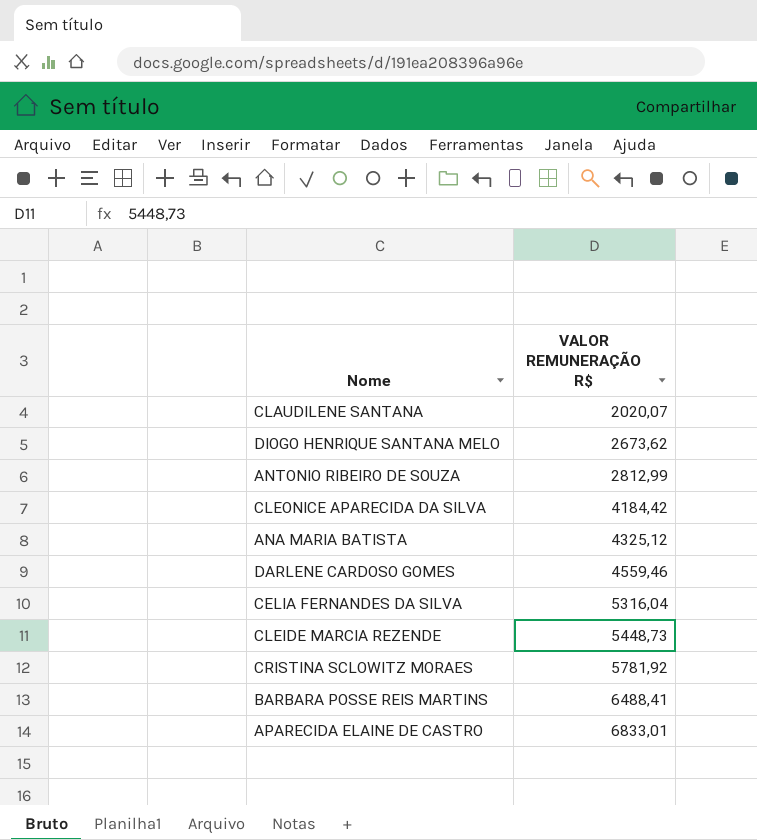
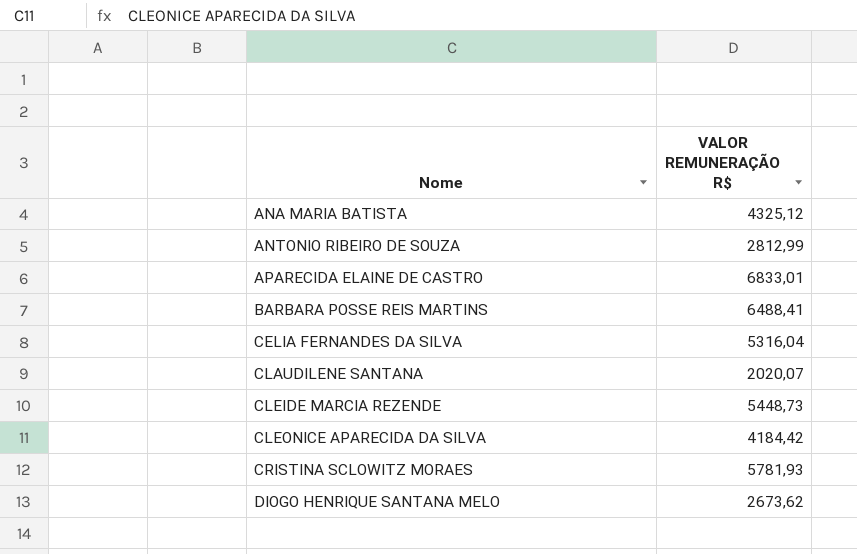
row order: VALOR REMUNERAÇÃO R$ ascending -> Nome ascending
row DARLENE CARDOSO GOMES: 4559,46 -> none
CRISTINA SCLOWITZ MORAES | VALOR REMUNERAÇÃO R$: 5781,92 -> 5781,93

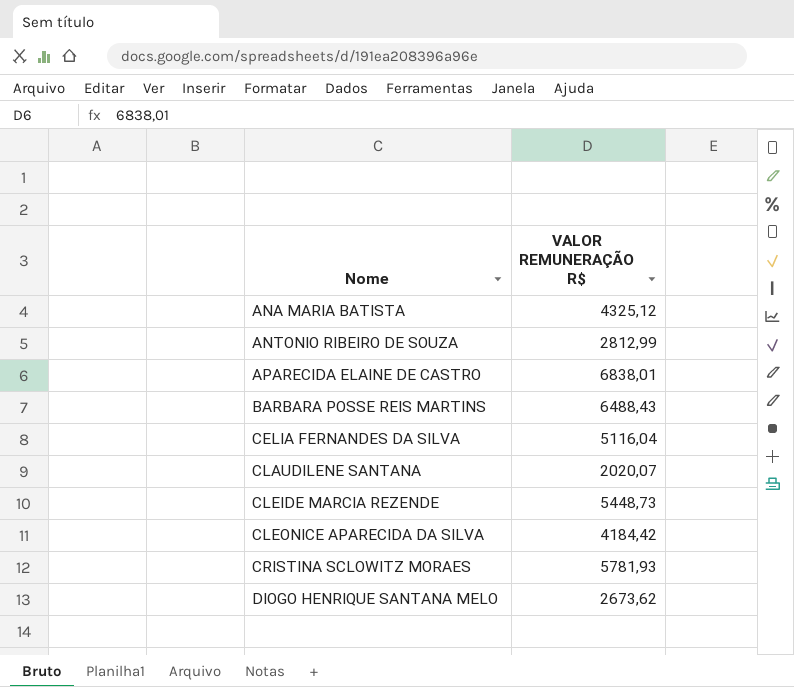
APARECIDA ELAINE DE CASTRO | VALOR REMUNERAÇÃO R$: 6833,01 -> 6838,01
BARBARA POSSE REIS MARTINS | VALOR REMUNERAÇÃO R$: 6488,41 -> 6488,43
CELIA FERNANDES DA SILVA | VALOR REMUNERAÇÃO R$: 5316,04 -> 5116,04

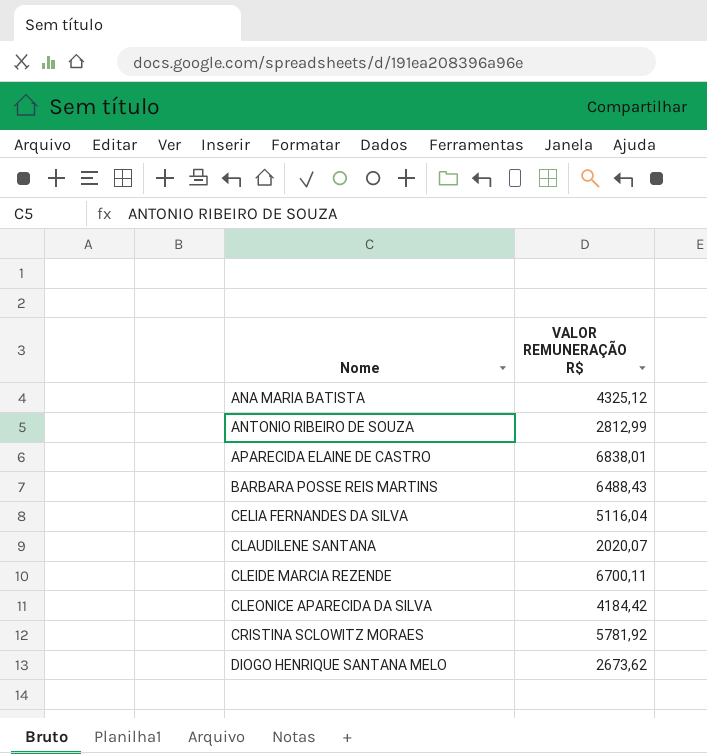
CLEIDE MARCIA REZENDE | VALOR REMUNERAÇÃO R$: 5448,73 -> 6700,11
CRISTINA SCLOWITZ MORAES | VALOR REMUNERAÇÃO R$: 5781,93 -> 5781,92

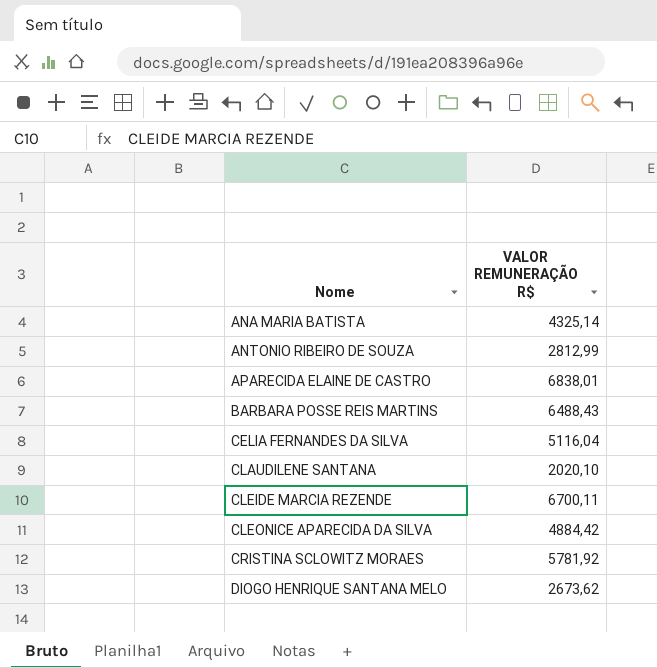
ANA MARIA BATISTA | VALOR REMUNERAÇÃO R$: 4325,12 -> 4325,14
CLAUDILENE SANTANA | VALOR REMUNERAÇÃO R$: 2020,07 -> 2020,10
CLEONICE APARECIDA DA SILVA | VALOR REMUNERAÇÃO R$: 4184,42 -> 4884,42

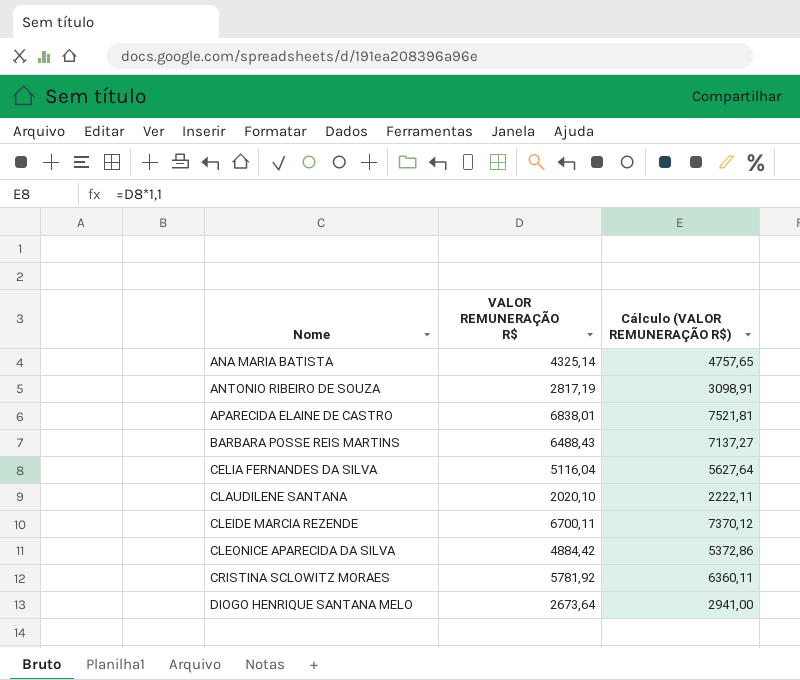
column Cálculo (VALOR REMUNERAÇÃO R$) | formula: none -> [VALOR REMUNERAÇÃO R$] * 1,1
ANTONIO RIBEIRO DE SOUZA | VALOR REMUNERAÇÃO R$: 2812,99 -> 2817,19
DIOGO HENRIQUE SANTANA MELO | VALOR REMUNERAÇÃO R$: 2673,62 -> 2673,64

